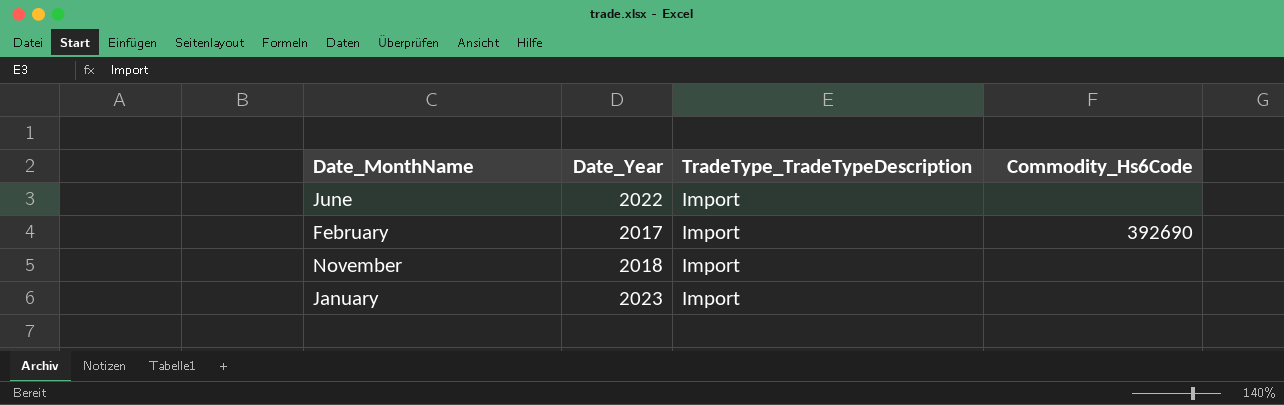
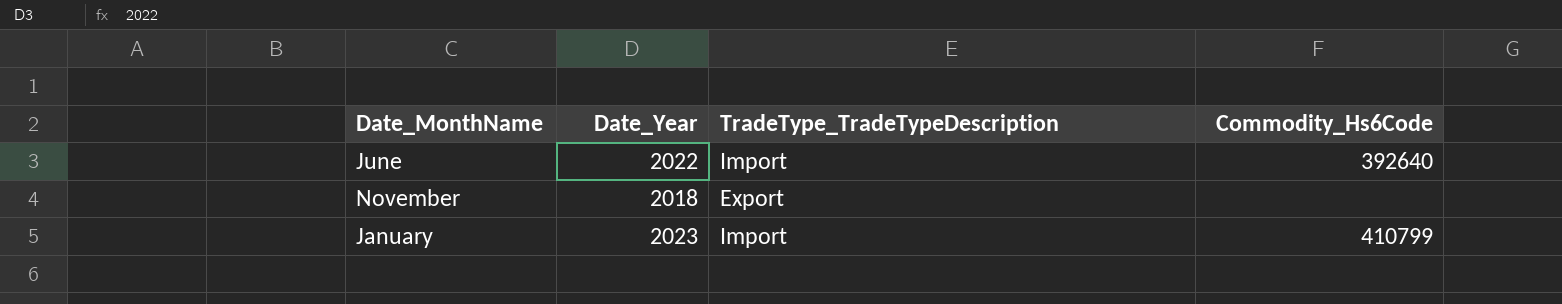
row February: 2017 | Import | 392690 -> none
June | Commodity_Hs6Code: none -> 392640
November | TradeType_TradeTypeDescription: Import -> Export
January | Commodity_Hs6Code: none -> 410799

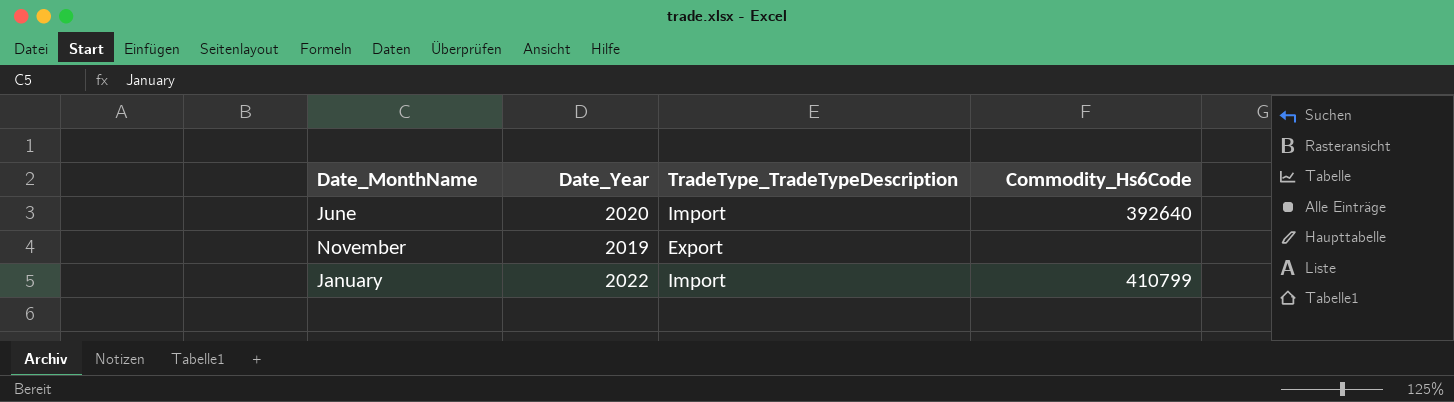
June | Date_Year: 2022 -> 2020
November | Date_Year: 2018 -> 2019
January | Date_Year: 2023 -> 2022

